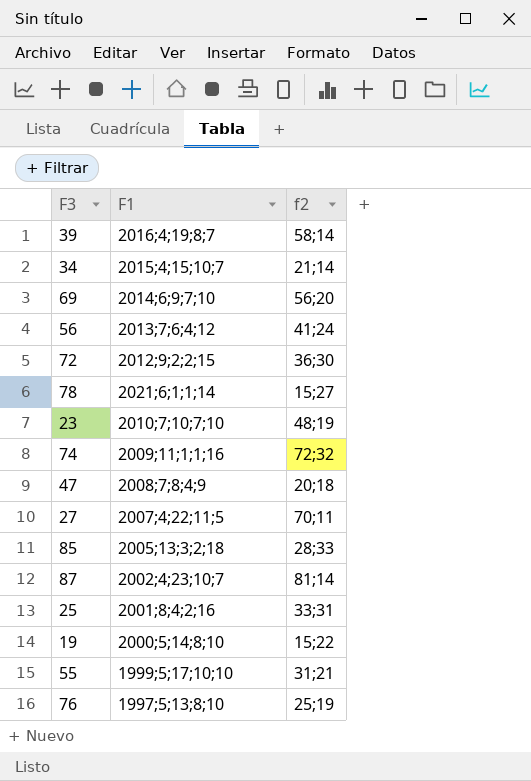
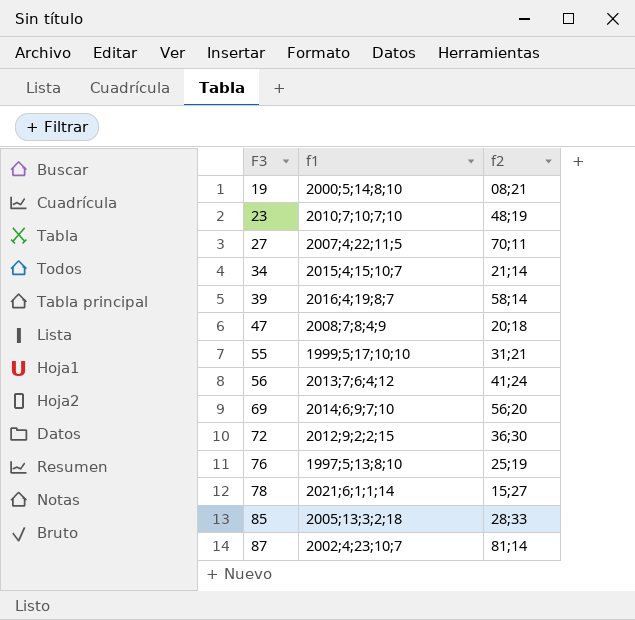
row order: none -> F3 ascending
column name: F1 -> f1
row 74: 2009;11;1;1;16 | 72;32 -> none
row 25: 2001;8;4;2;16 | 33;31 -> none
19 | f2: 15;22 -> 08;21

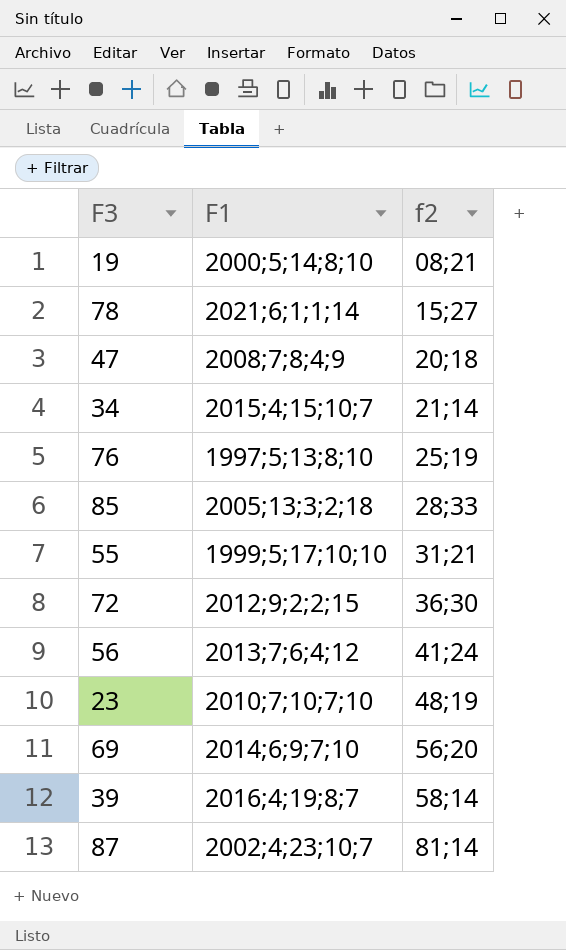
row order: F3 ascending -> f2 ascending
column name: f1 -> F1
row 27: 2007;4;22;11;5 | 70;11 -> none

